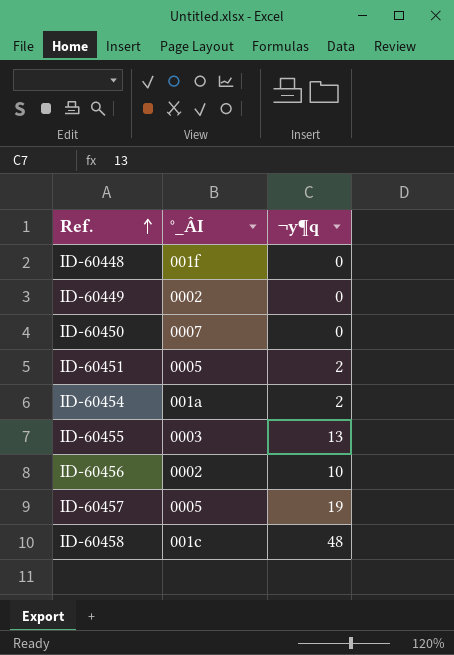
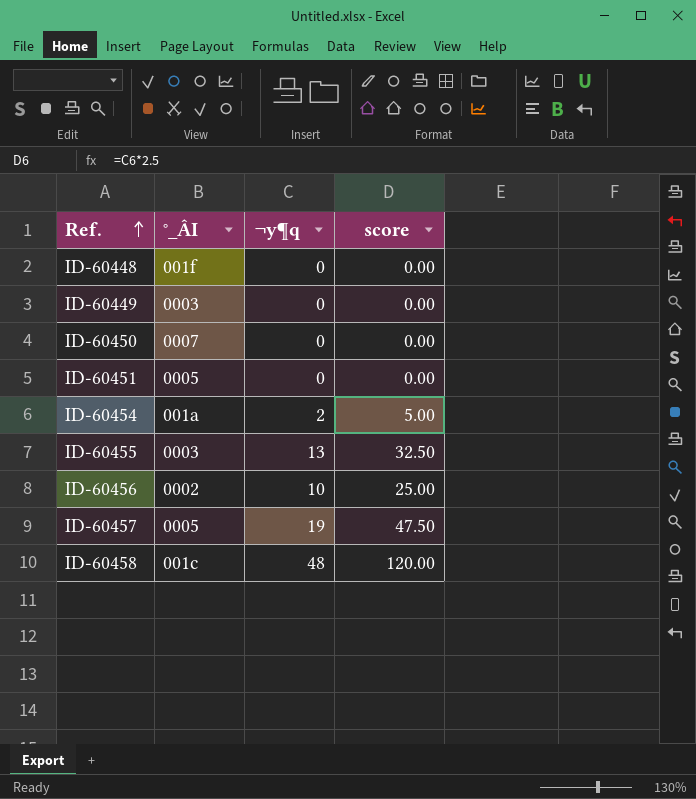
column score | formula: none -> [¬y¶q] * 2.5
ID-60449 | °_ÂI: 0002 -> 0003
ID-60451 | ¬y¶q: 2 -> 0

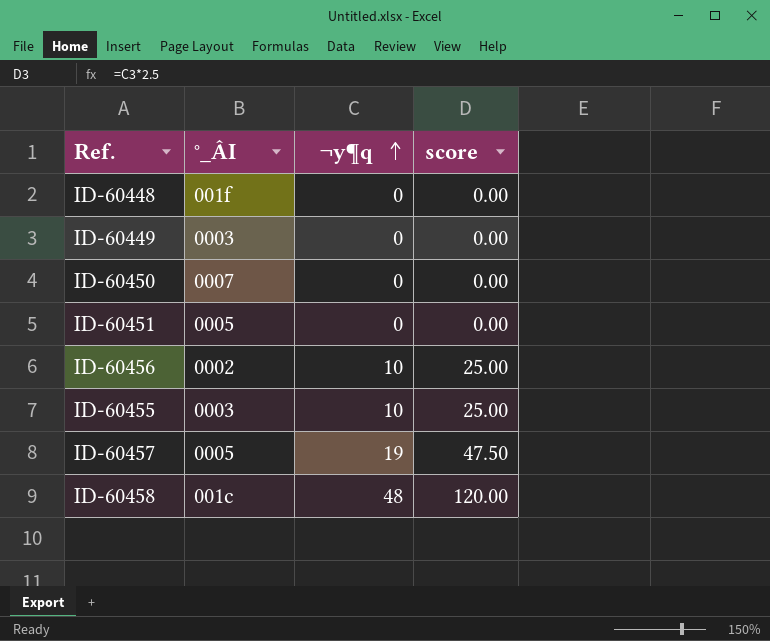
row order: Ref. ascending -> ¬y¶q ascending
row ID-60454: 001a | 2 | 5.00 -> none
ID-60455 | ¬y¶q: 13 -> 10
ID-60455 | score: 32.50 -> 25.00

